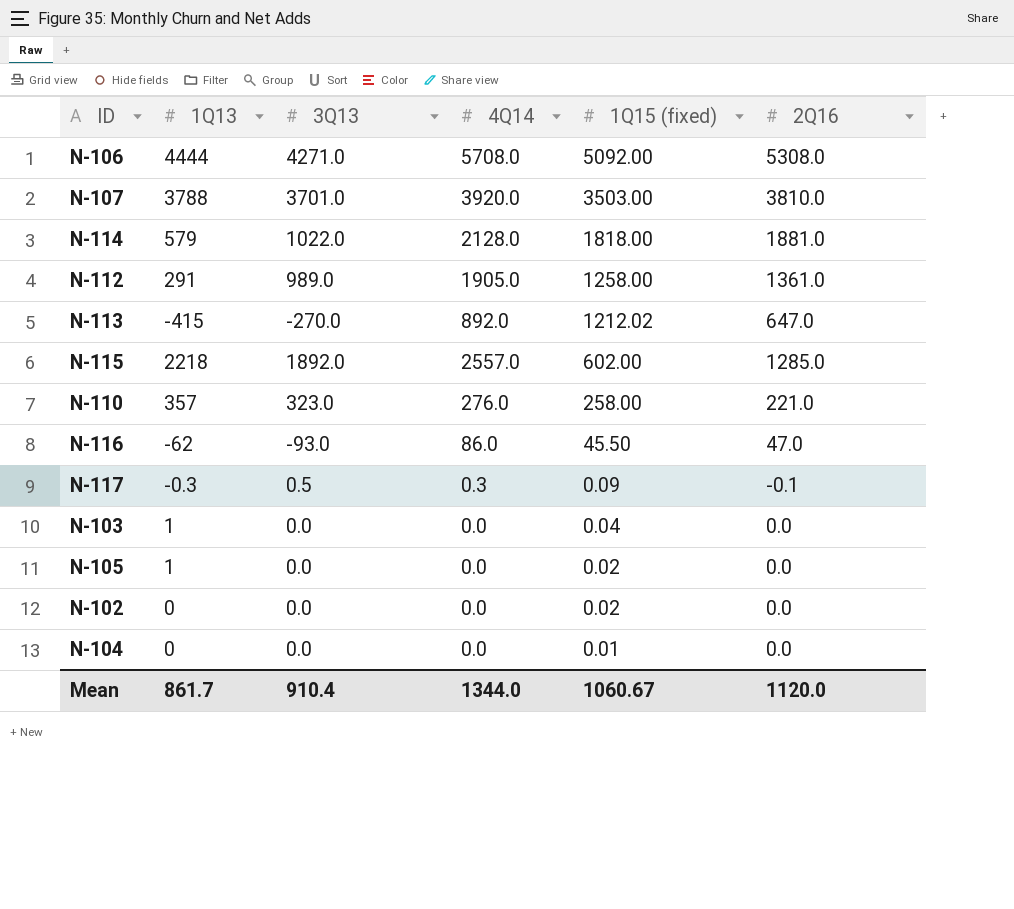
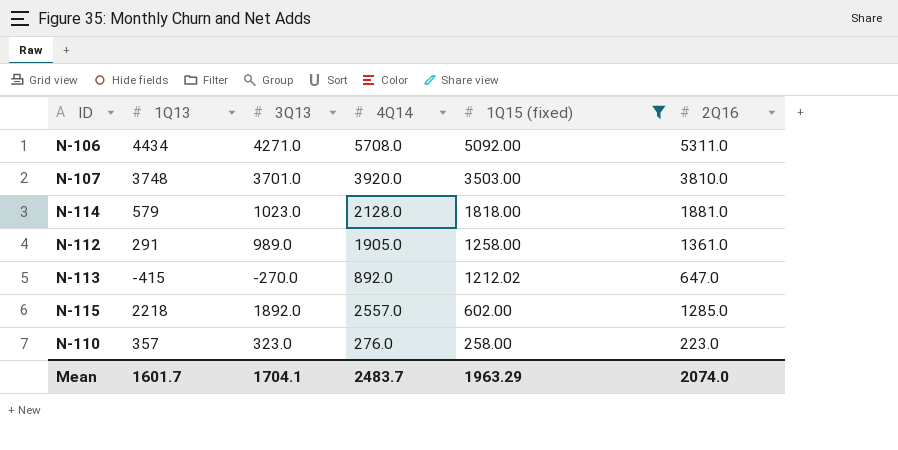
filter: none -> 1Q15 (fixed) >= 258.00
N-106 | 1Q13: 4444 -> 4434
N-106 | 2Q16: 5308.0 -> 5311.0
N-107 | 1Q13: 3788 -> 3748
N-114 | 3Q13: 1022.0 -> 1023.0
N-110 | 2Q16: 221.0 -> 223.0
Mean | 1Q13: 861.7 -> 1601.7
Mean | 3Q13: 910.4 -> 1704.1
Mean | 4Q14: 1344.0 -> 2483.7
Mean | 1Q15 (fixed): 1060.67 -> 1963.29
Mean | 2Q16: 1120.0 -> 2074.0

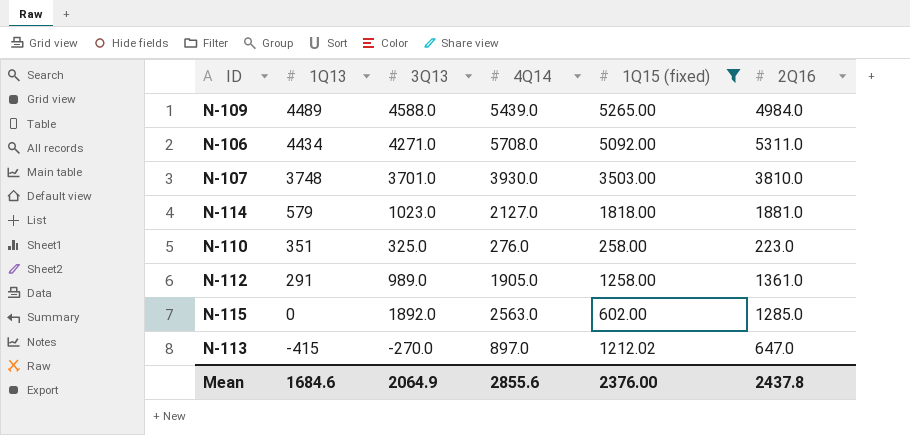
row order: 1Q15 (fixed) descending -> 1Q13 descending
row N-109: none -> 4489 | 4588.0 | 5439.0 | 5265.00 | 4984.0
N-107 | 4Q14: 3920.0 -> 3930.0
N-114 | 4Q14: 2128.0 -> 2127.0
N-110 | 1Q13: 357 -> 351
N-110 | 3Q13: 323.0 -> 325.0
N-115 | 1Q13: 2218 -> 0
N-115 | 4Q14: 2557.0 -> 2563.0
N-113 | 4Q14: 892.0 -> 897.0
Mean | 1Q13: 1601.7 -> 1684.6
Mean | 3Q13: 1704.1 -> 2064.9
Mean | 4Q14: 2483.7 -> 2855.6
Mean | 1Q15 (fixed): 1963.29 -> 2376.00
Mean | 2Q16: 2074.0 -> 2437.8

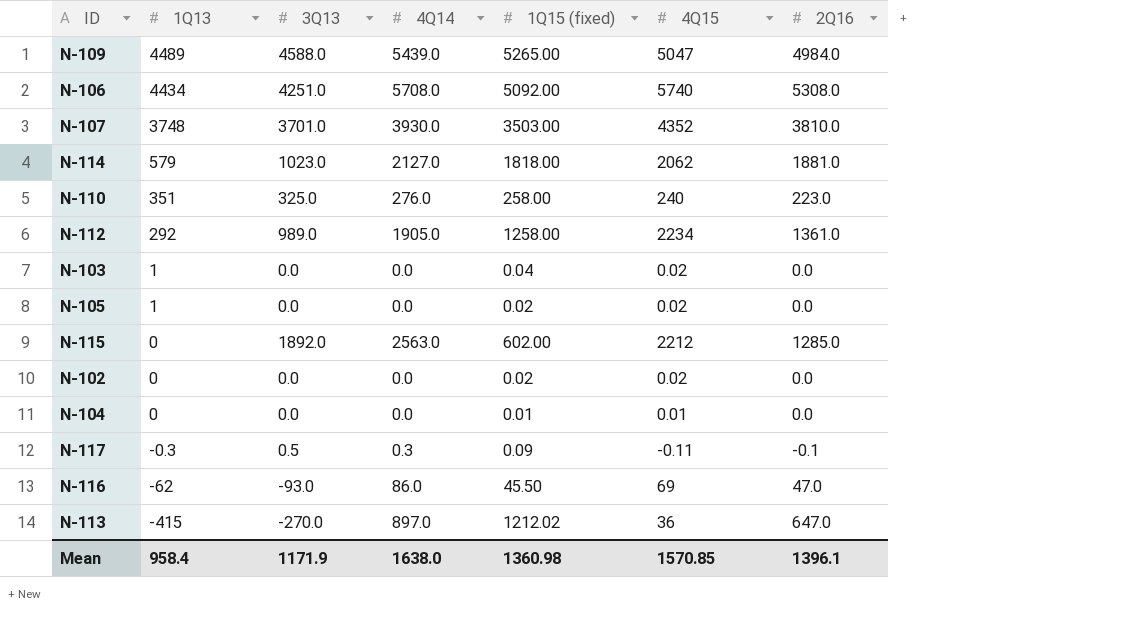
filter: 1Q15 (fixed) >= 258.00 -> none
column 4Q15 | position: none -> 6
N-106 | 3Q13: 4271.0 -> 4251.0
N-106 | 2Q16: 5311.0 -> 5308.0
N-112 | 1Q13: 291 -> 292
Mean | 1Q13: 1684.6 -> 958.4
Mean | 3Q13: 2064.9 -> 1171.9
Mean | 4Q14: 2855.6 -> 1638.0
Mean | 1Q15 (fixed): 2376.00 -> 1360.98
Mean | 2Q16: 2437.8 -> 1396.1

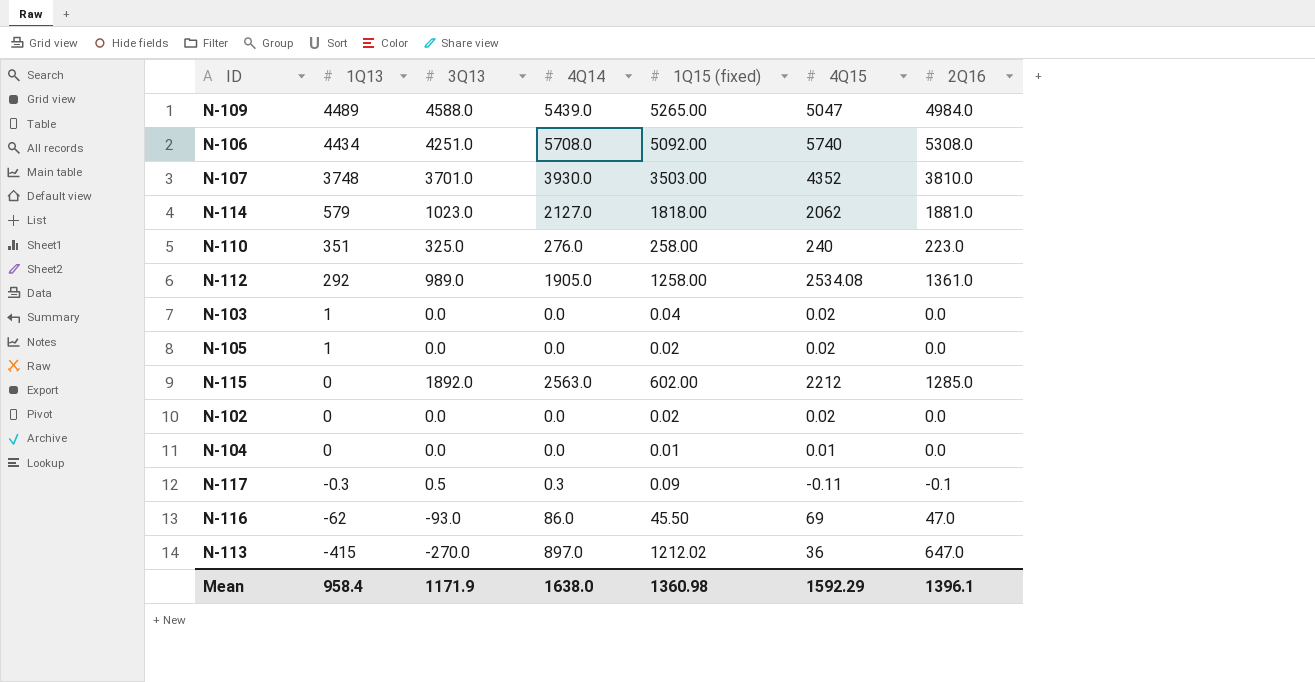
N-112 | 4Q15: 2234 -> 2534.08
Mean | 4Q15: 1570.85 -> 1592.29

